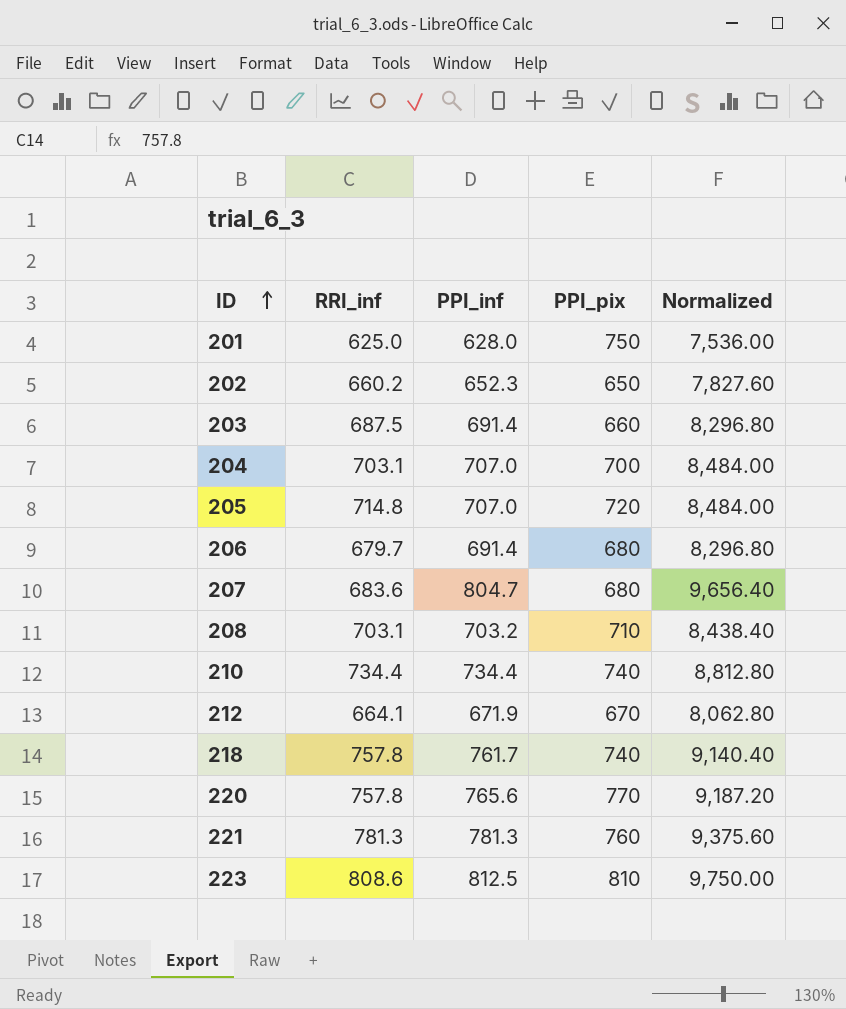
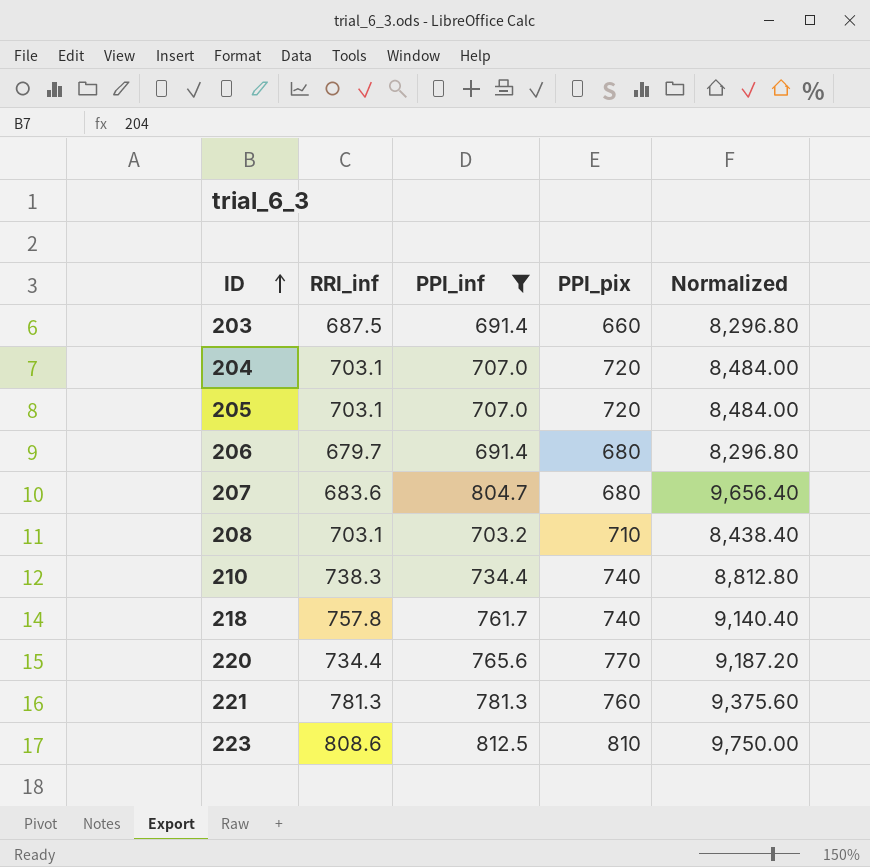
filter: none -> PPI_inf >= 691.4
204 | PPI_pix: 700 -> 720
205 | RRI_inf: 714.8 -> 703.1
210 | RRI_inf: 734.4 -> 738.3
220 | RRI_inf: 757.8 -> 734.4

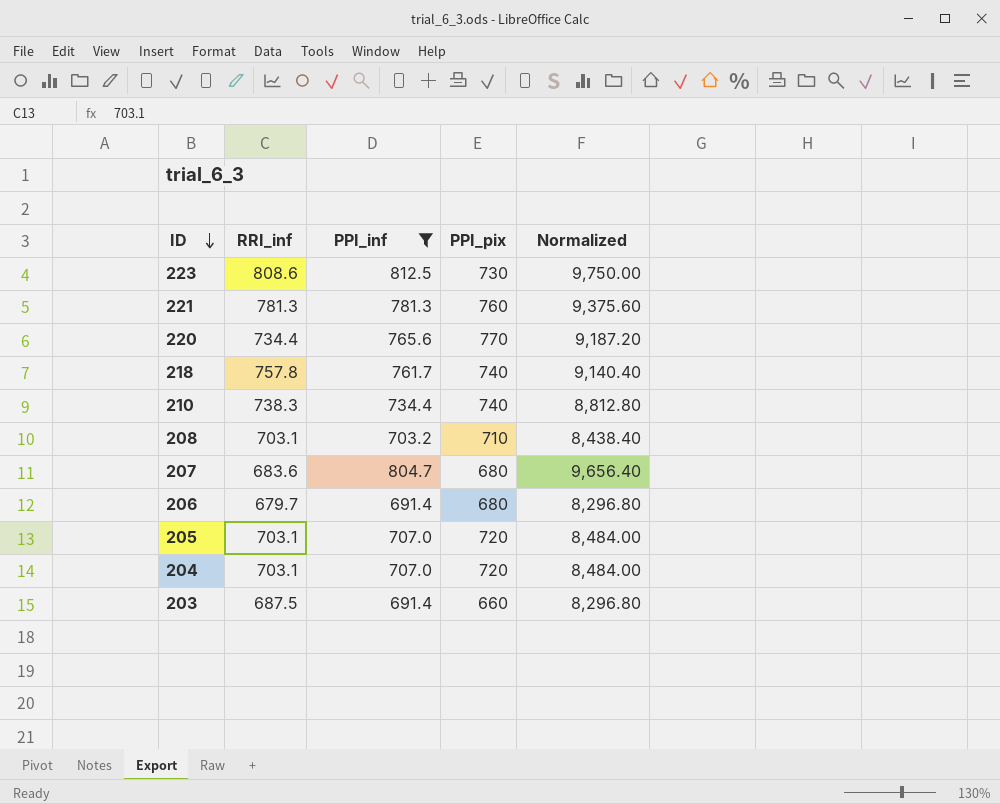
row order: ID ascending -> ID descending
223 | PPI_pix: 810 -> 730

